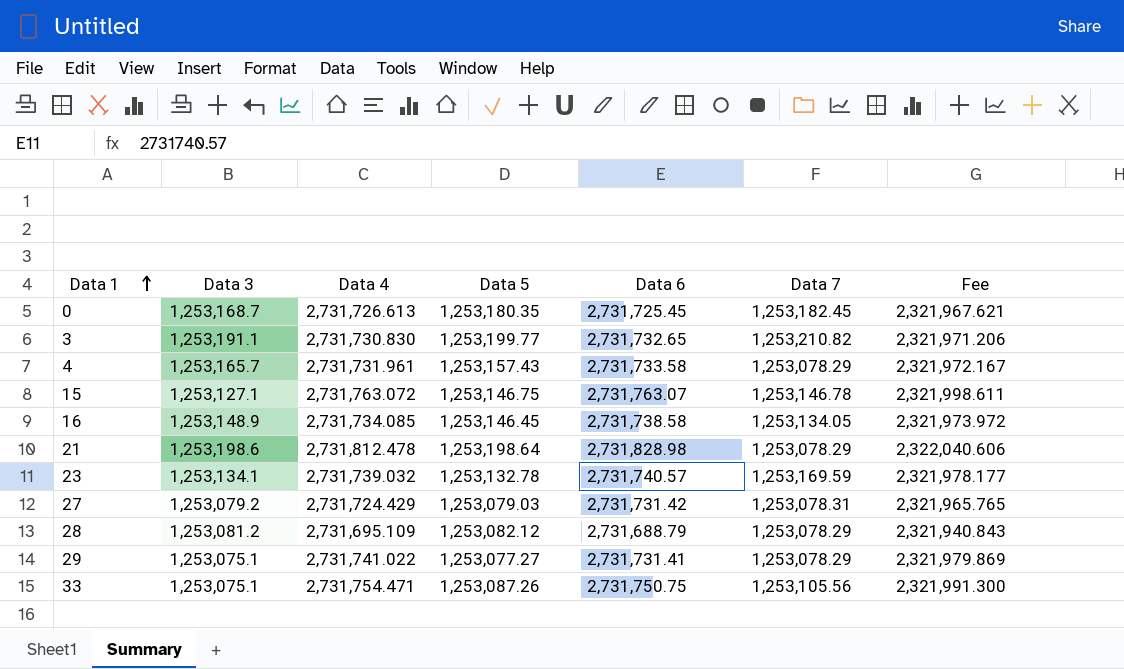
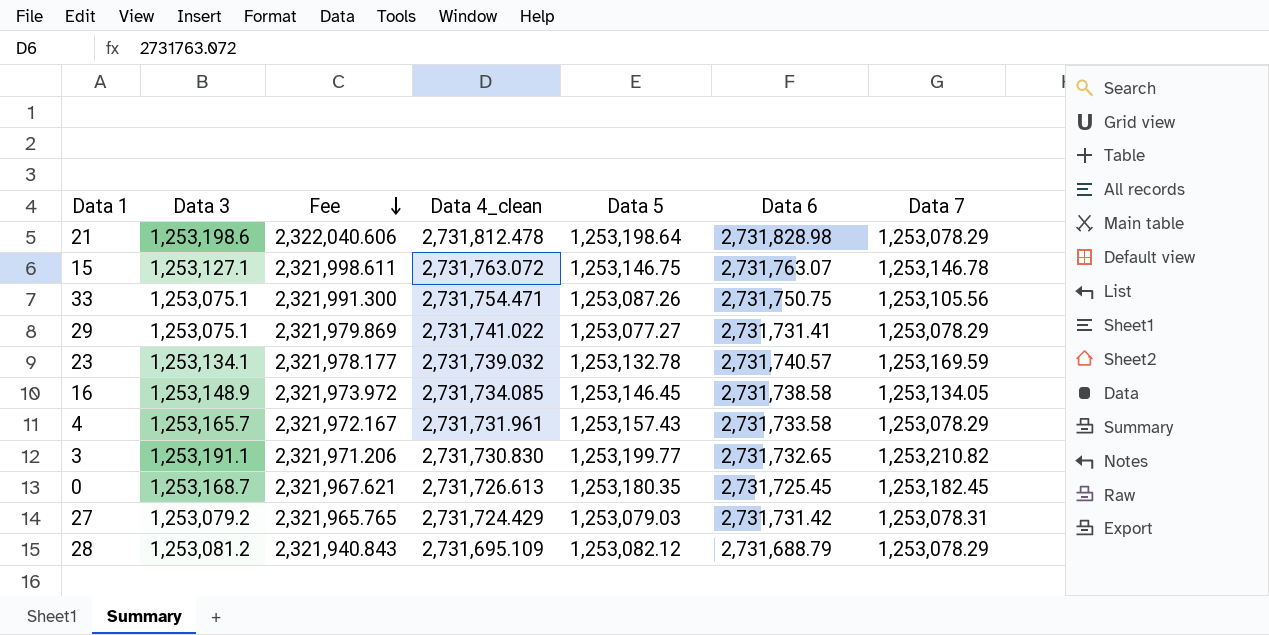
row order: Data 1 ascending -> Fee descending
column Fee | position: 7 -> 3
column name: Data 4 -> Data 4_clean

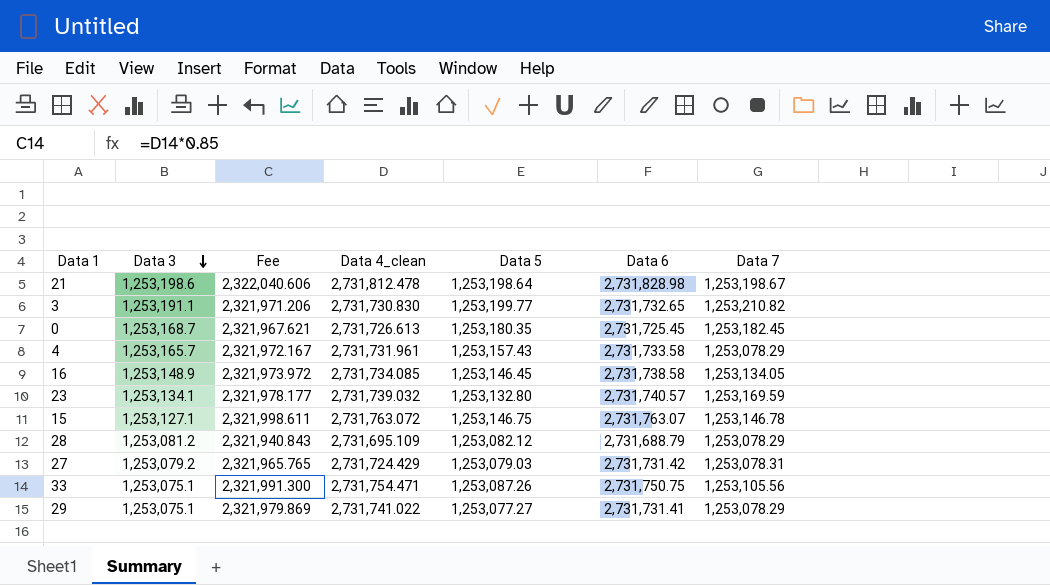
row order: Fee descending -> Data 3 descending
21 | Data 7: 1,253,078.29 -> 1,253,198.67
23 | Data 5: 1,253,132.78 -> 1,253,132.80

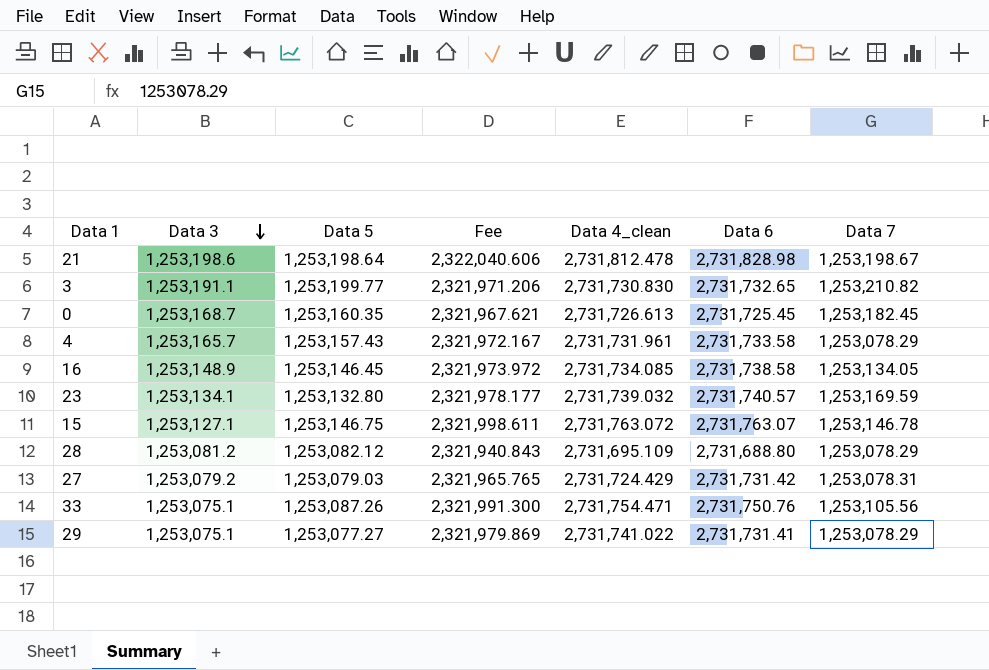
column Data 5 | position: 5 -> 3
0 | Data 5: 1,253,180.35 -> 1,253,160.35
28 | Data 6: 2,731,688.79 -> 2,731,688.80
33 | Data 6: 2,731,750.75 -> 2,731,750.76

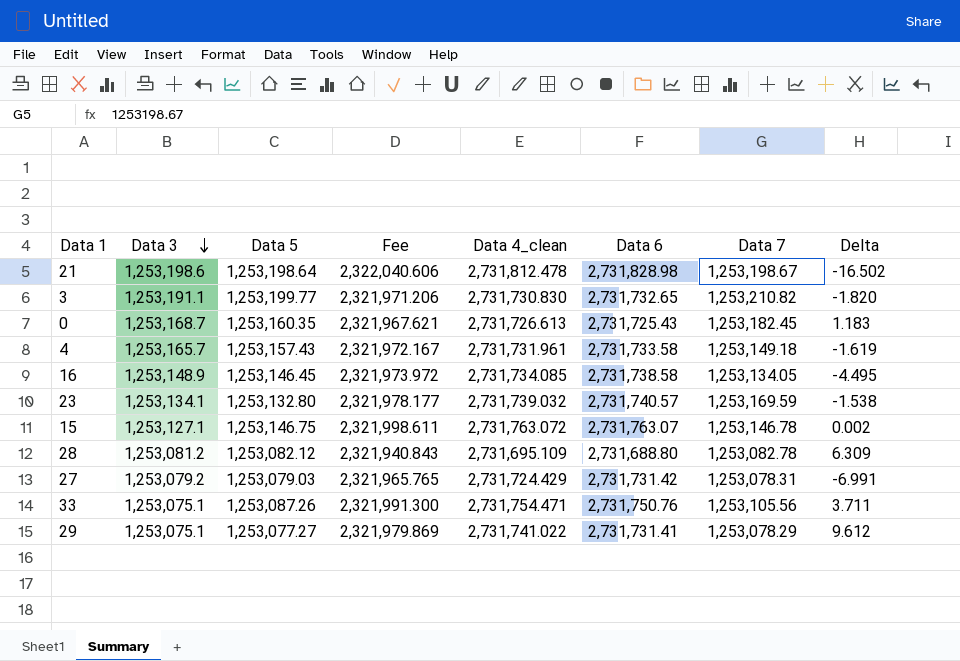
column Delta | formula: none -> [Data 4_clean] - [Data 6]
0 | Data 6: 2,731,725.45 -> 2,731,725.43
4 | Data 7: 1,253,078.29 -> 1,253,149.18
28 | Data 7: 1,253,078.29 -> 1,253,082.78

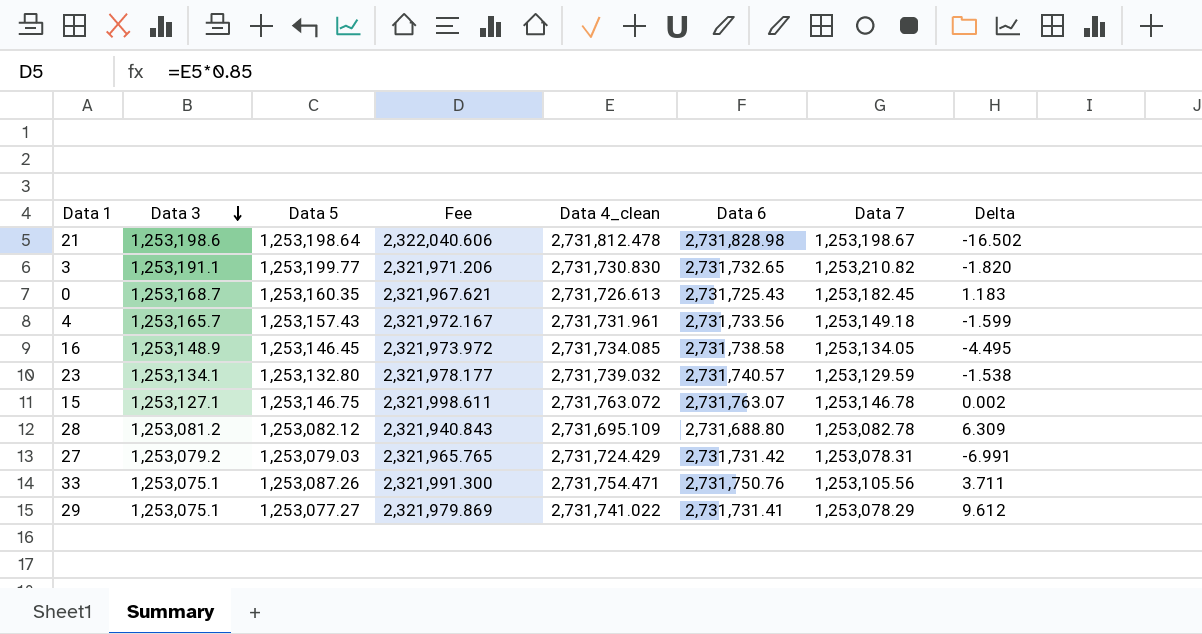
4 | Data 6: 2,731,733.58 -> 2,731,733.56
4 | Delta: -1.619 -> -1.599
23 | Data 7: 1,253,169.59 -> 1,253,129.59

